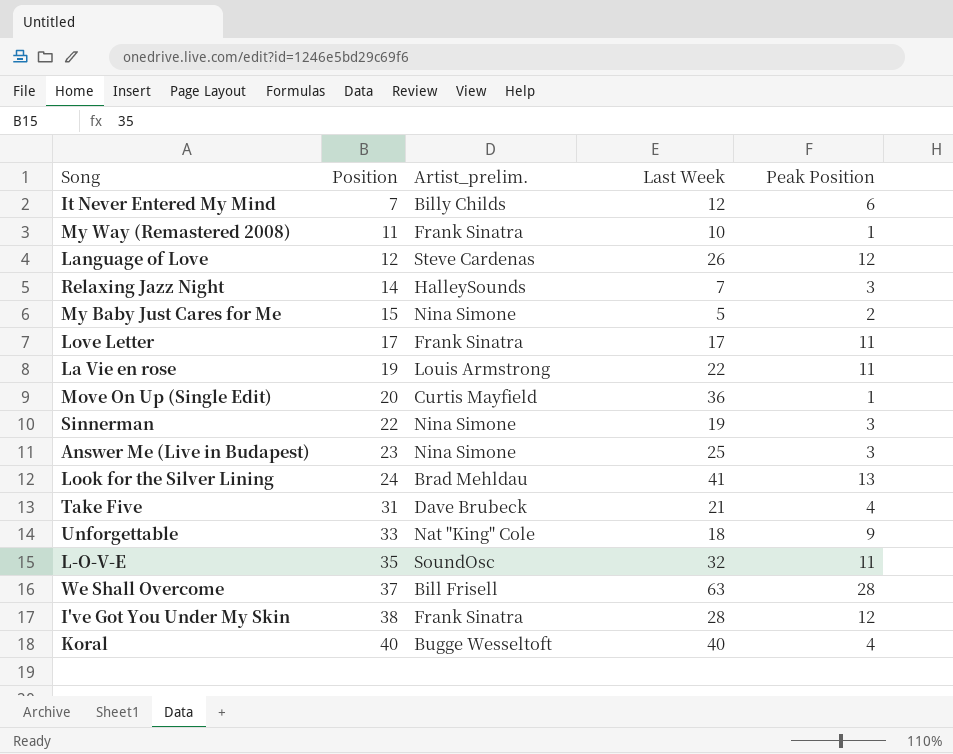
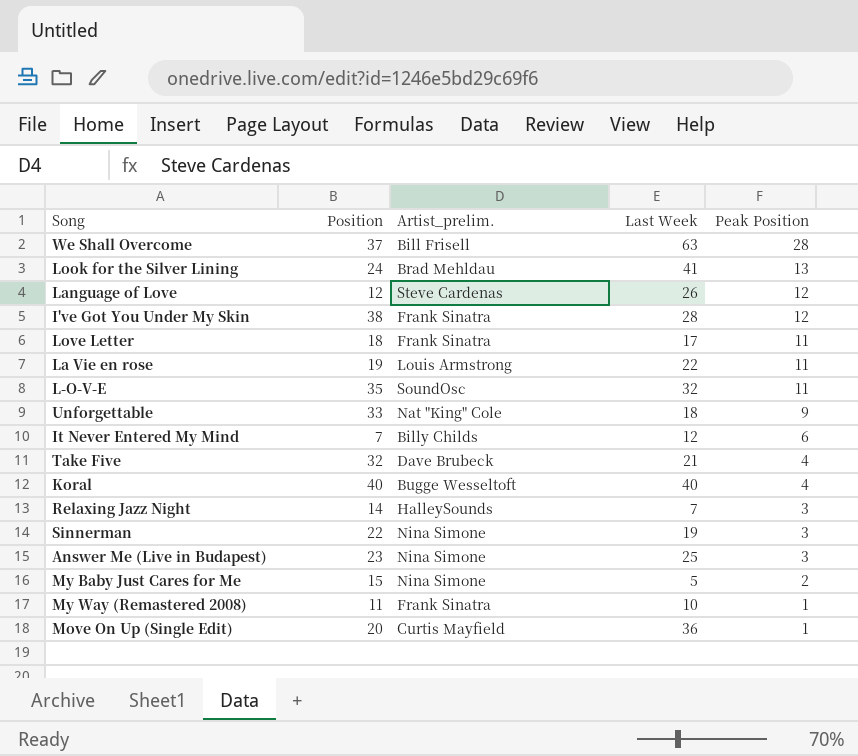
row order: Position ascending -> Peak Position descending
Love Letter | Position: 17 -> 18
Take Five | Position: 31 -> 32

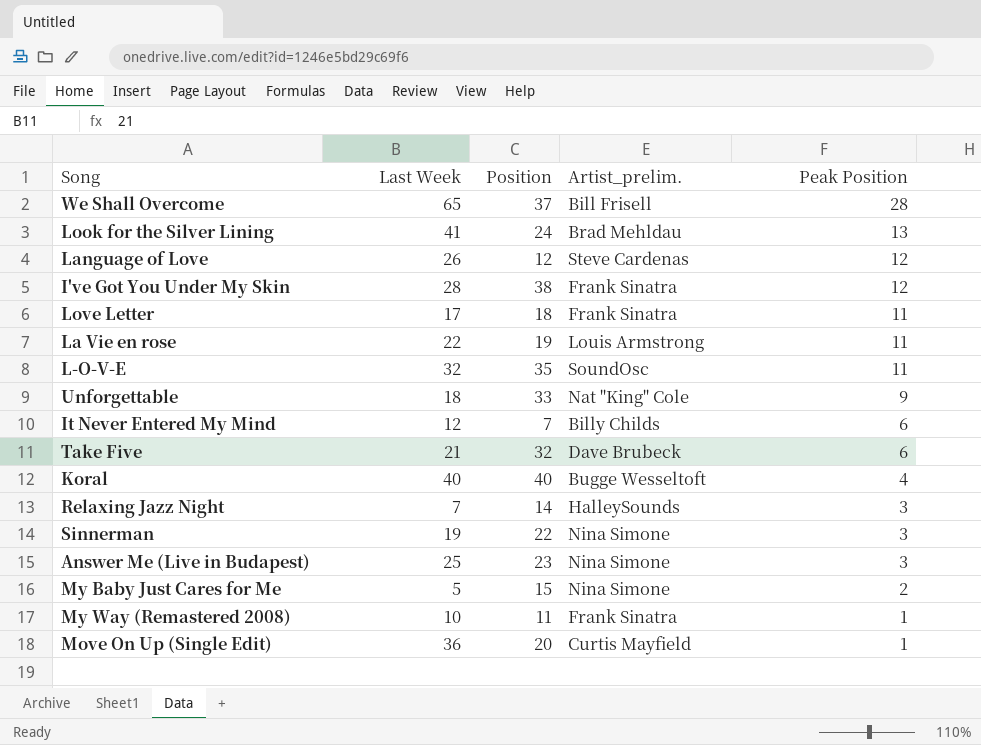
column Last Week | position: 4 -> 2
We Shall Overcome | Last Week: 63 -> 65
Take Five | Peak Position: 4 -> 6

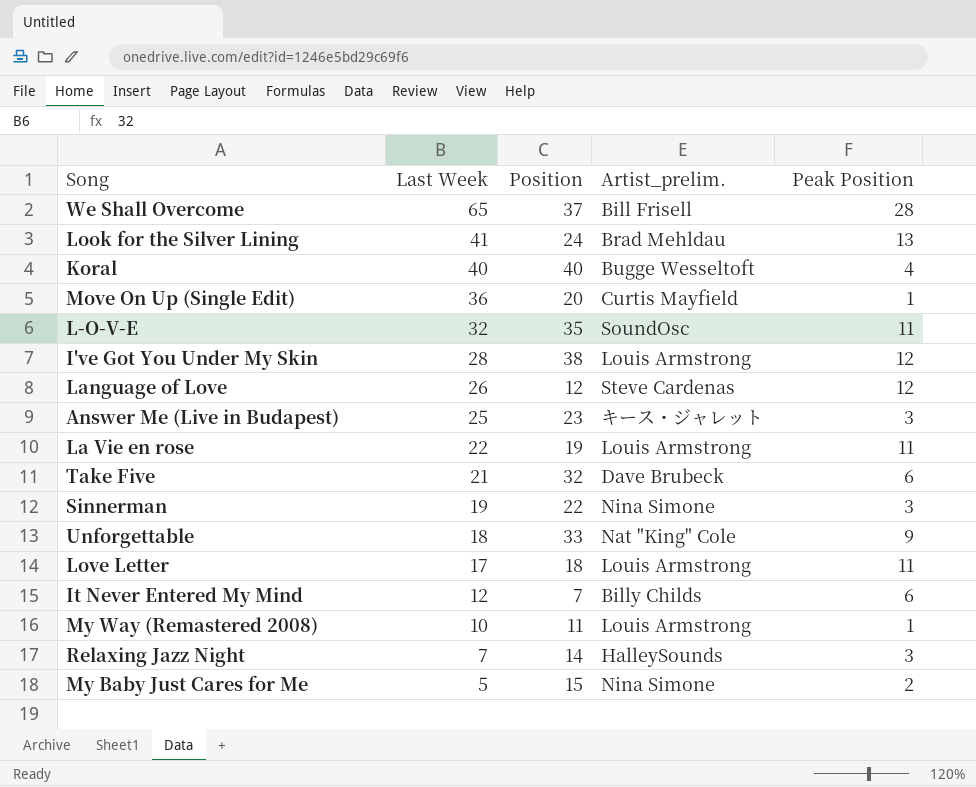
row order: Peak Position descending -> Last Week descending
I've Got You Under My Skin | Artist_prelim.: Frank Sinatra -> Louis Armstrong
Answer Me (Live in Budapest) | Artist_prelim.: Nina Simone -> キース・ジャレット
Love Letter | Artist_prelim.: Frank Sinatra -> Louis Armstrong
My Way (Remastered 2008) | Artist_prelim.: Frank Sinatra -> Louis Armstrong

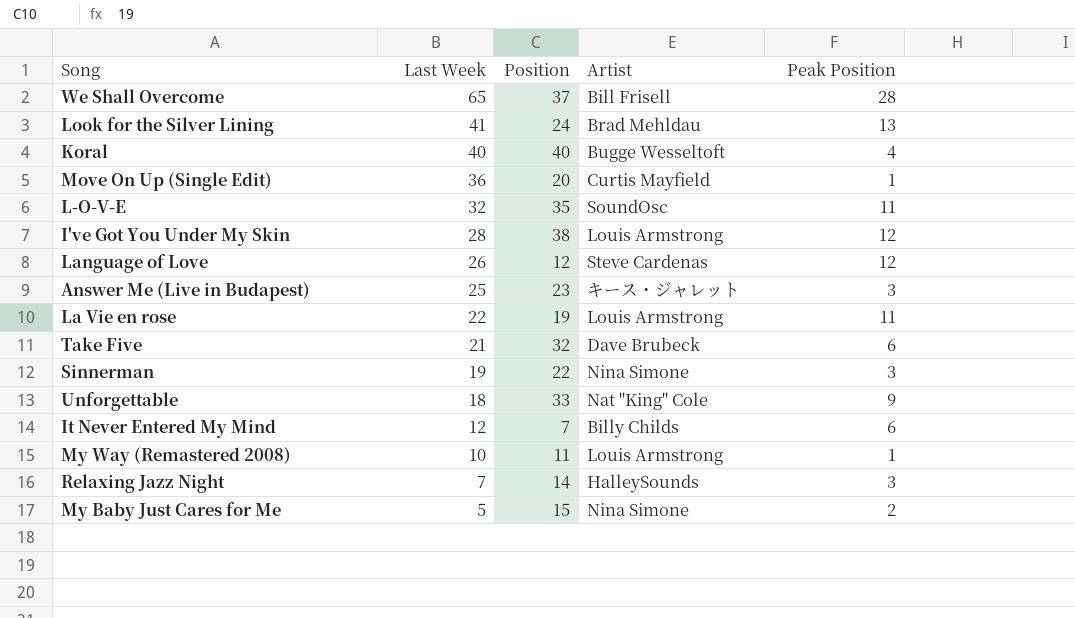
column name: Artist_prelim. -> Artist
row Love Letter: 17 | 18 | Louis Armstrong | 11 -> none

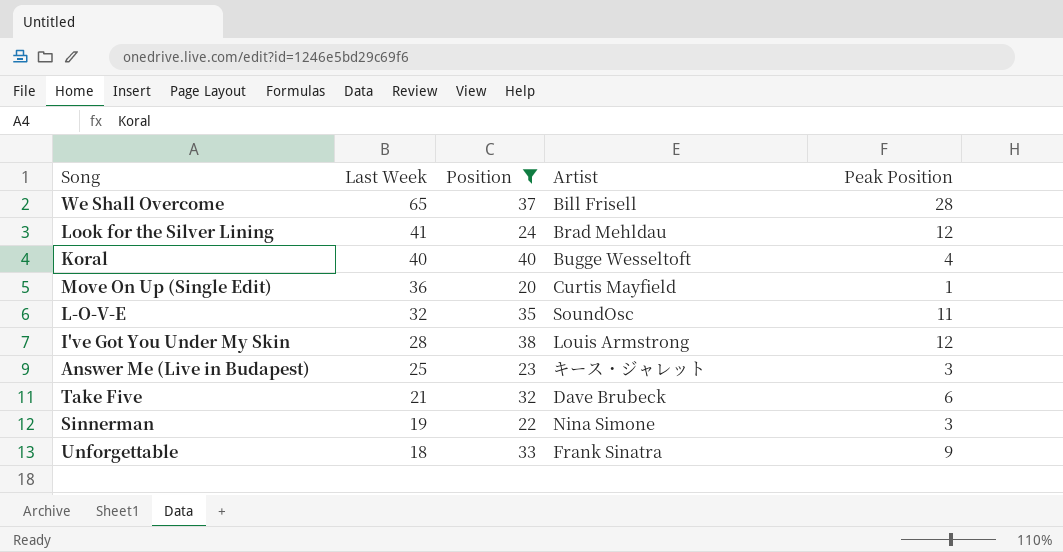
filter: none -> Position >= 20
Look for the Silver Lining | Peak Position: 13 -> 12
Unforgettable | Artist: Nat "King" Cole -> Frank Sinatra

